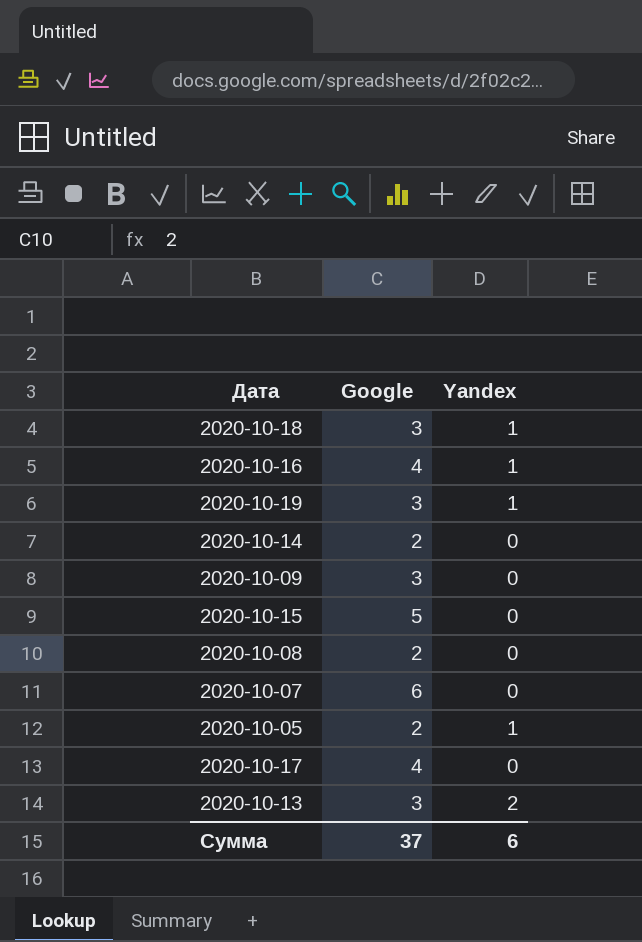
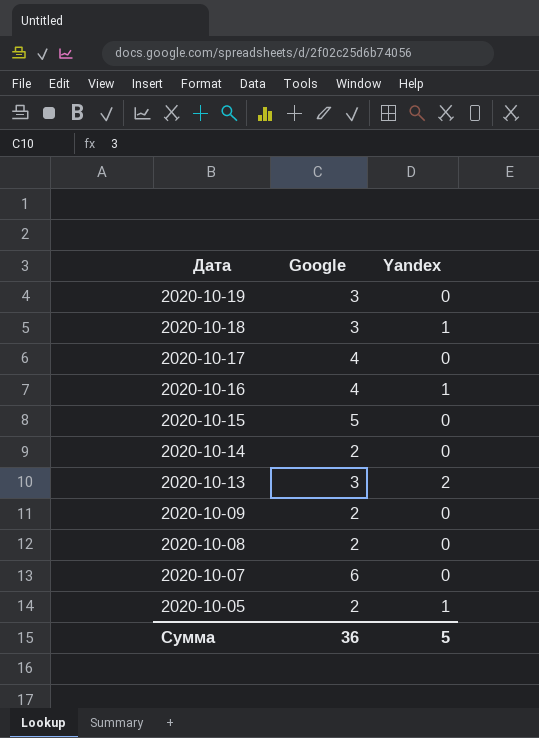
row order: none -> Дата descending
2020-10-19 | Yandex: 1 -> 0
2020-10-09 | Google: 3 -> 2
Сумма | Google: 37 -> 36
Сумма | Yandex: 6 -> 5

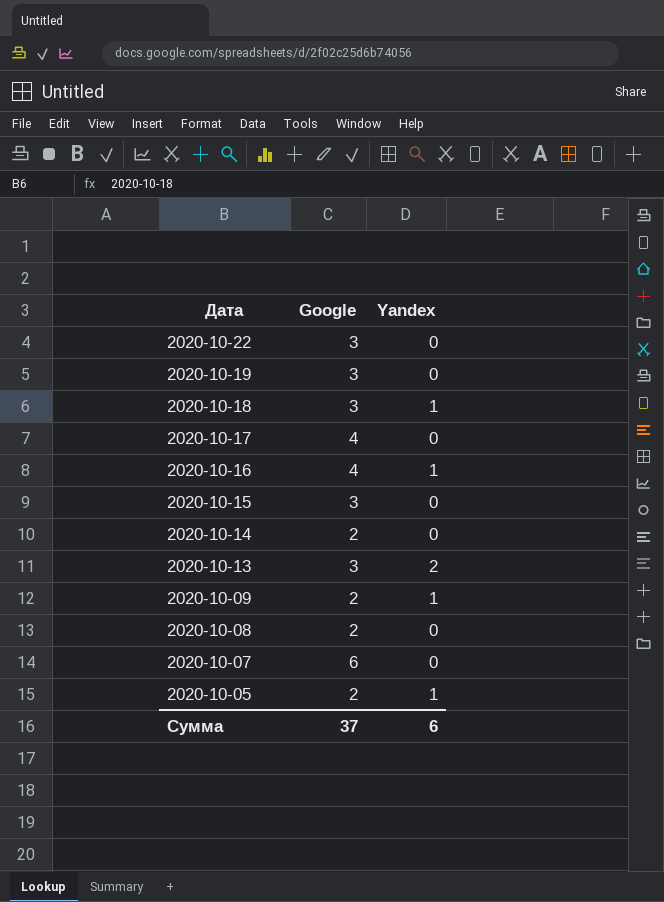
row 2020-10-22: none -> 3 | 0
2020-10-15 | Google: 5 -> 3
2020-10-09 | Yandex: 0 -> 1
Сумма | Google: 36 -> 37
Сумма | Yandex: 5 -> 6

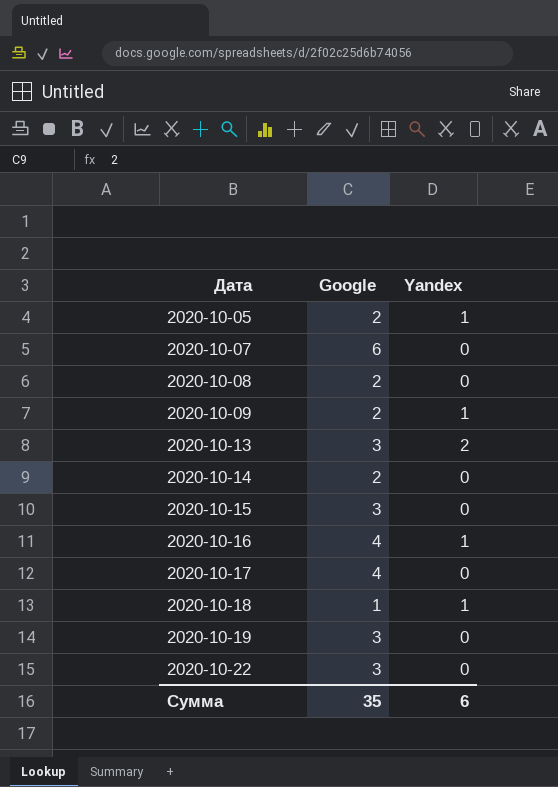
row order: Дата descending -> Дата ascending
2020-10-18 | Google: 3 -> 1
Сумма | Google: 37 -> 35

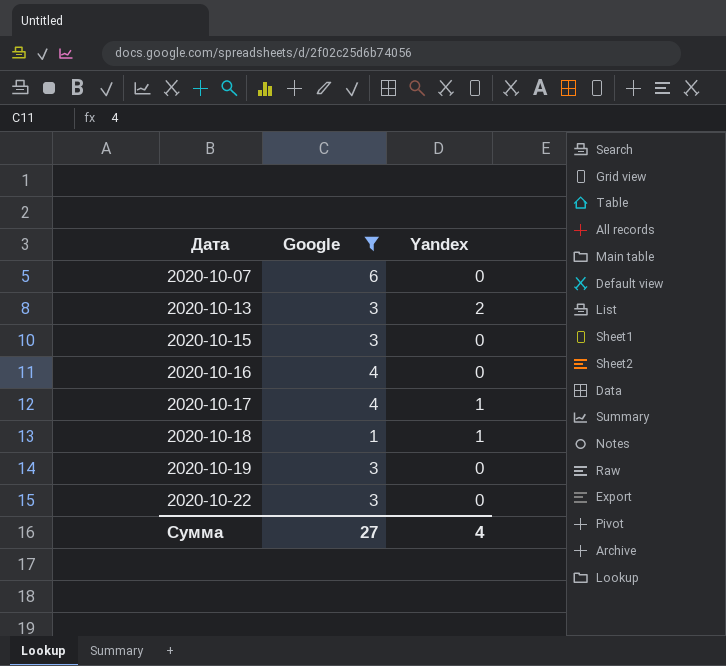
filter: none -> Google != 2
2020-10-16 | Yandex: 1 -> 0
2020-10-17 | Yandex: 0 -> 1
Сумма | Google: 35 -> 27
Сумма | Yandex: 6 -> 4

